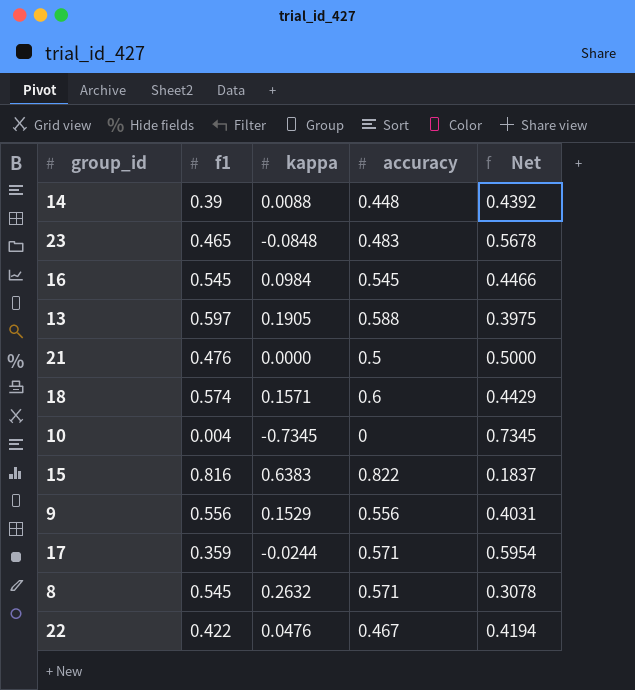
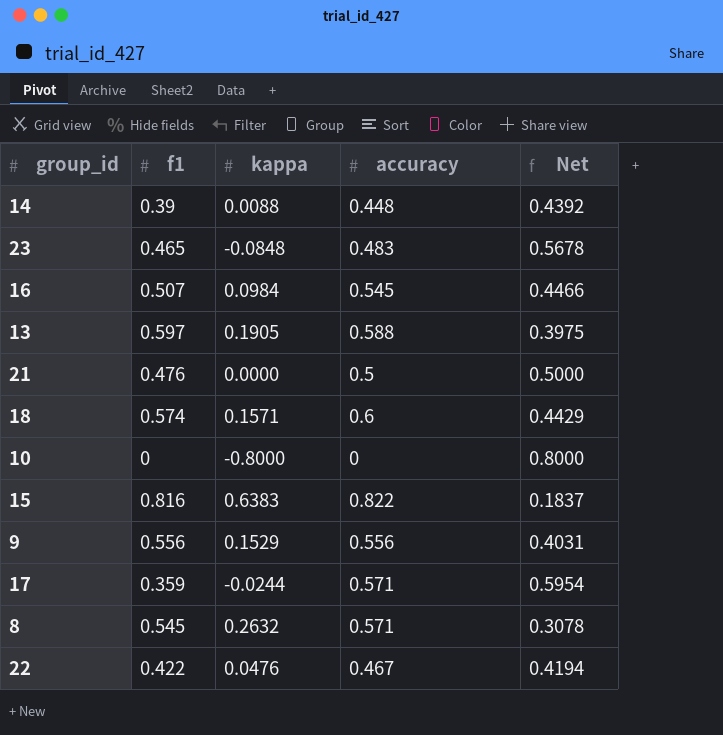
16 | f1: 0.545 -> 0.507
10 | f1: 0.004 -> 0
10 | kappa: -0.7345 -> -0.8000
10 | Net: 0.7345 -> 0.8000

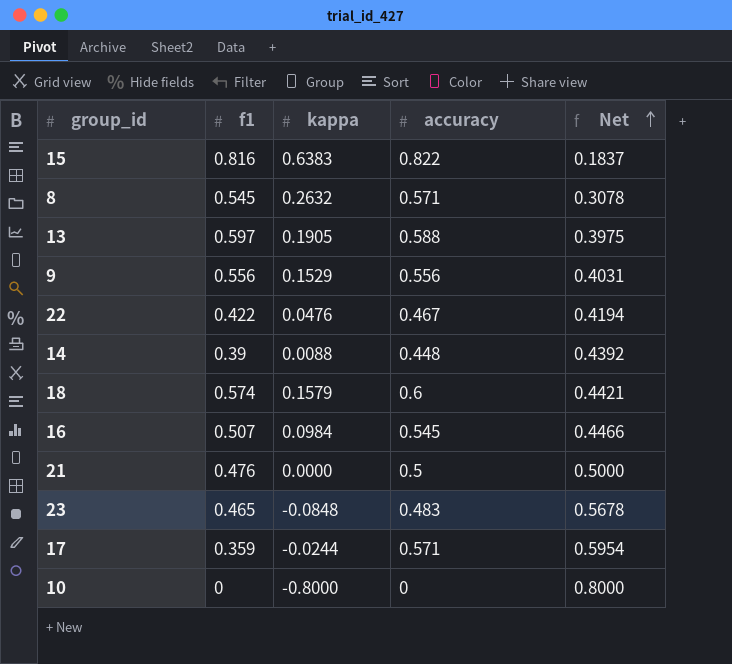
row order: none -> Net ascending
18 | kappa: 0.1571 -> 0.1579
18 | Net: 0.4429 -> 0.4421

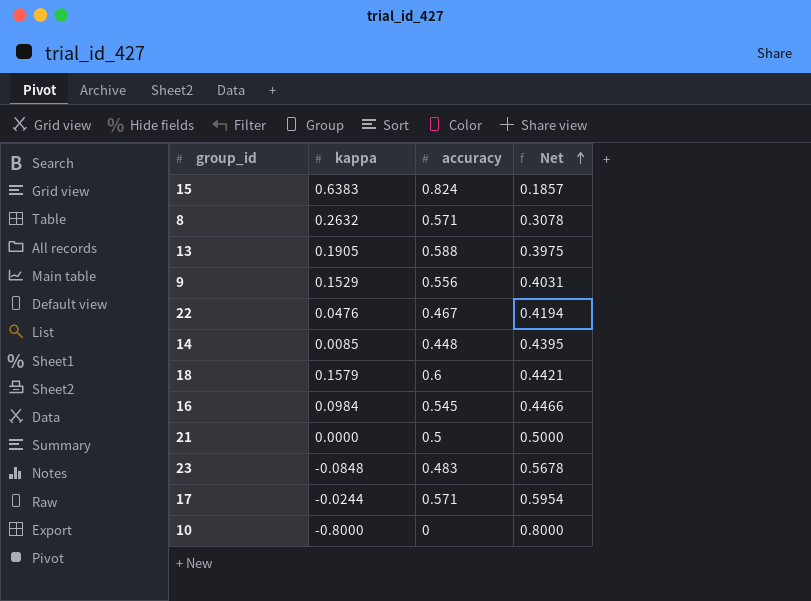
column f1 | position: 2 -> none
15 | accuracy: 0.822 -> 0.824
15 | Net: 0.1837 -> 0.1857
14 | kappa: 0.0088 -> 0.0085
14 | Net: 0.4392 -> 0.4395

